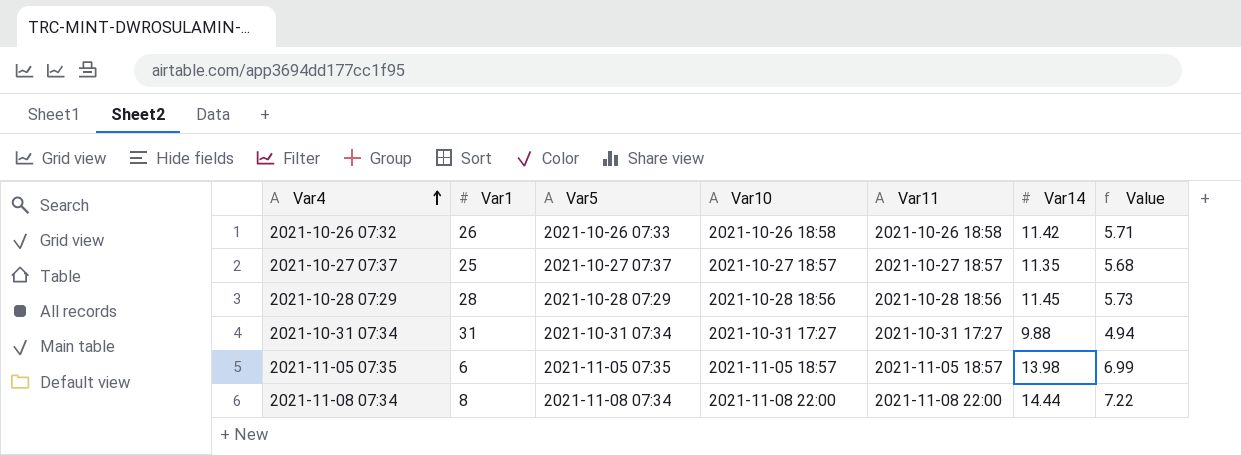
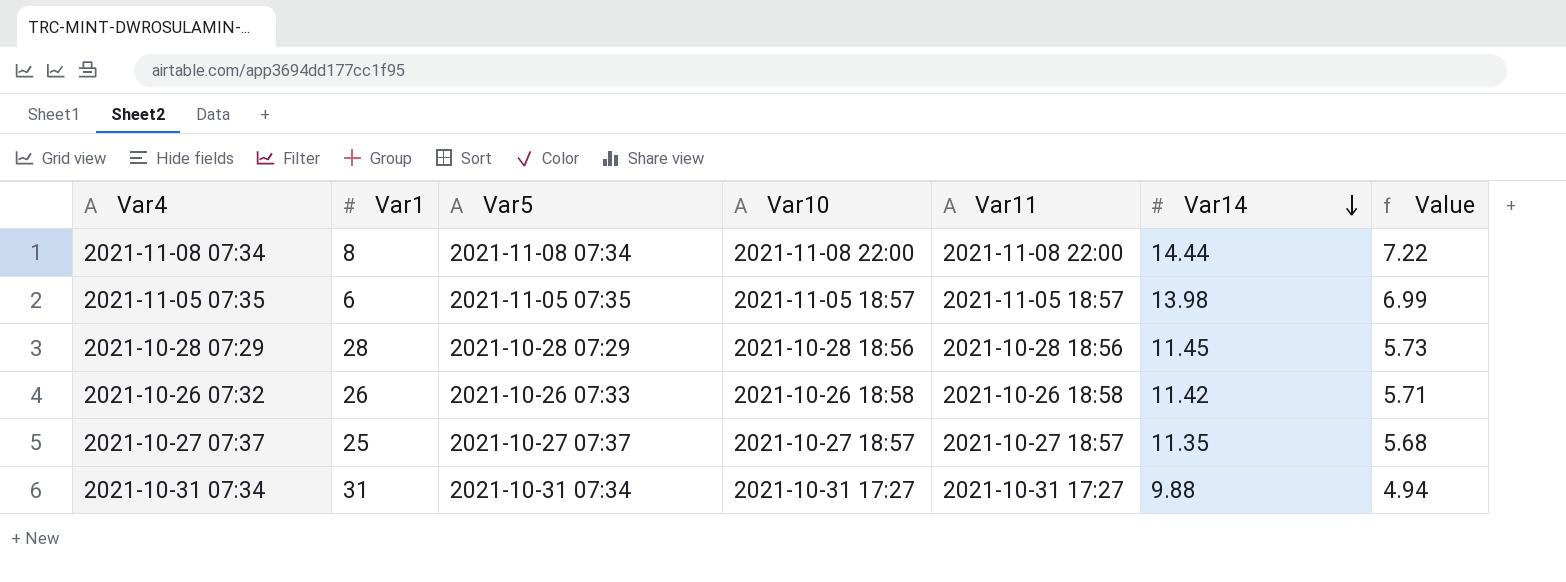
row order: Var4 ascending -> Var14 descending

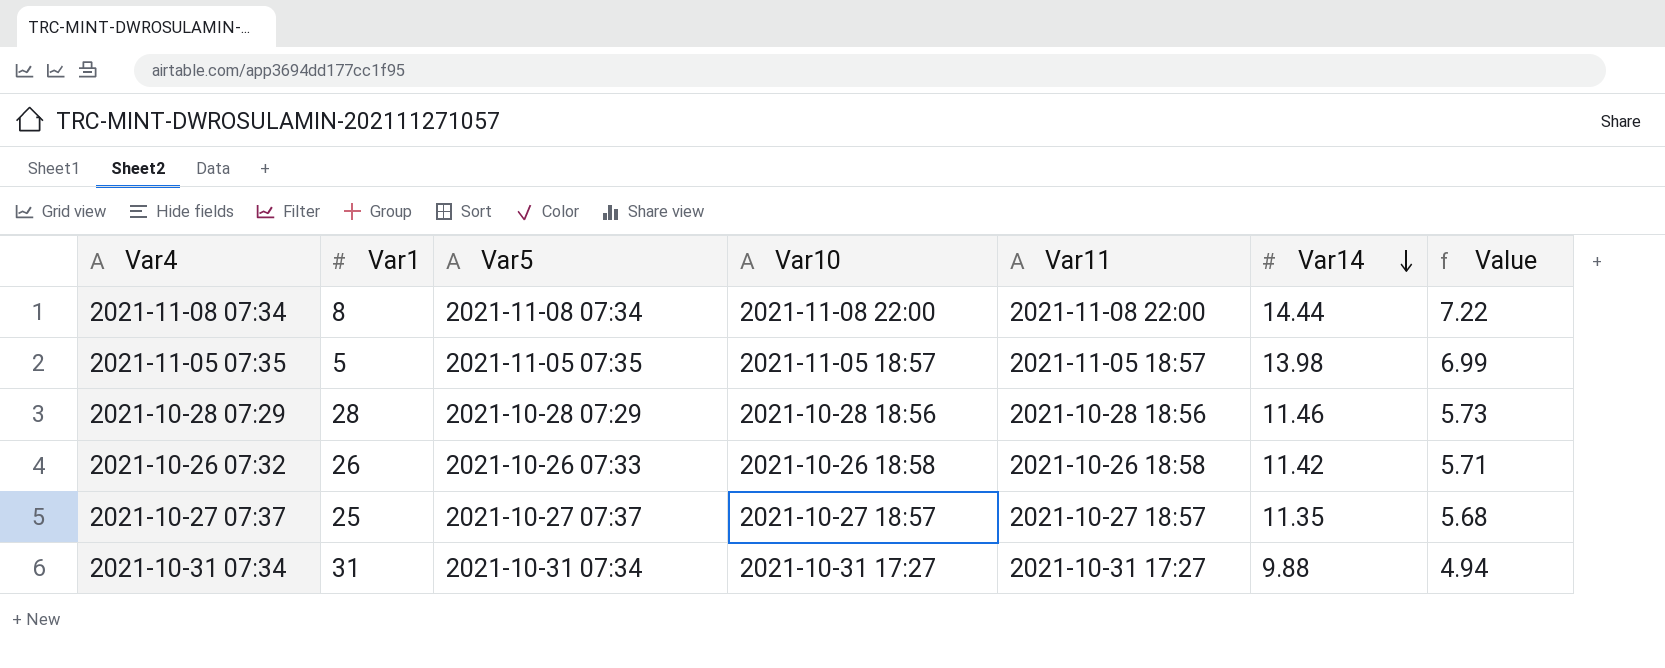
2021-11-05 07:35 | Var1: 6 -> 5
2021-10-28 07:29 | Var14: 11.45 -> 11.46

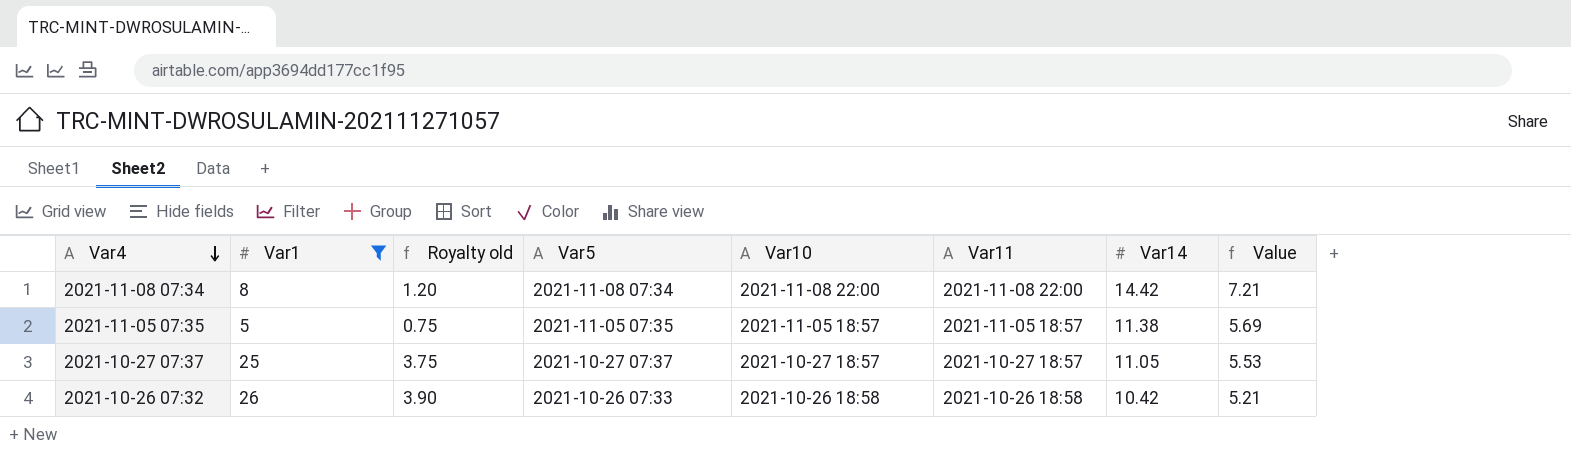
filter: none -> Var1 <= 26
row order: Var14 descending -> Var4 descending
column Royalty old | formula: none -> [Var1] * 0.15
2021-11-08 07:34 | Var14: 14.44 -> 14.42
2021-11-08 07:34 | Value: 7.22 -> 7.21
2021-11-05 07:35 | Var14: 13.98 -> 11.38
2021-11-05 07:35 | Value: 6.99 -> 5.69
2021-10-27 07:37 | Var14: 11.35 -> 11.05
2021-10-27 07:37 | Value: 5.68 -> 5.53
2021-10-26 07:32 | Var14: 11.42 -> 10.42
2021-10-26 07:32 | Value: 5.71 -> 5.21

